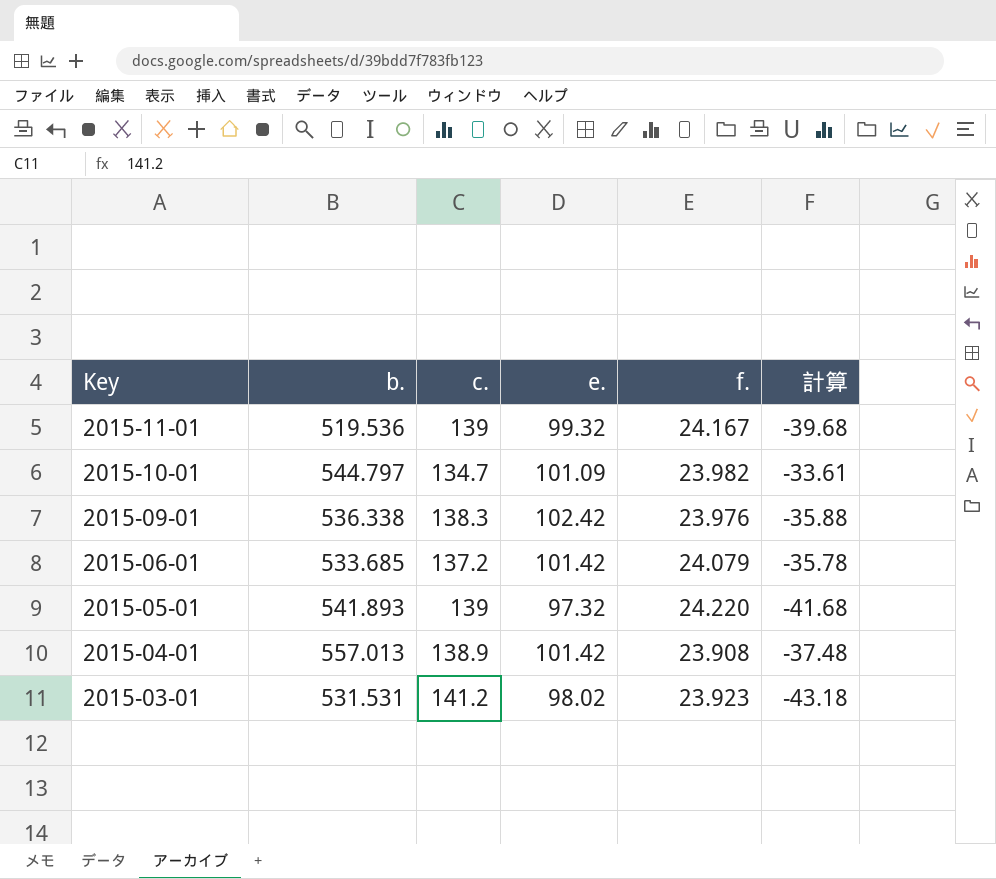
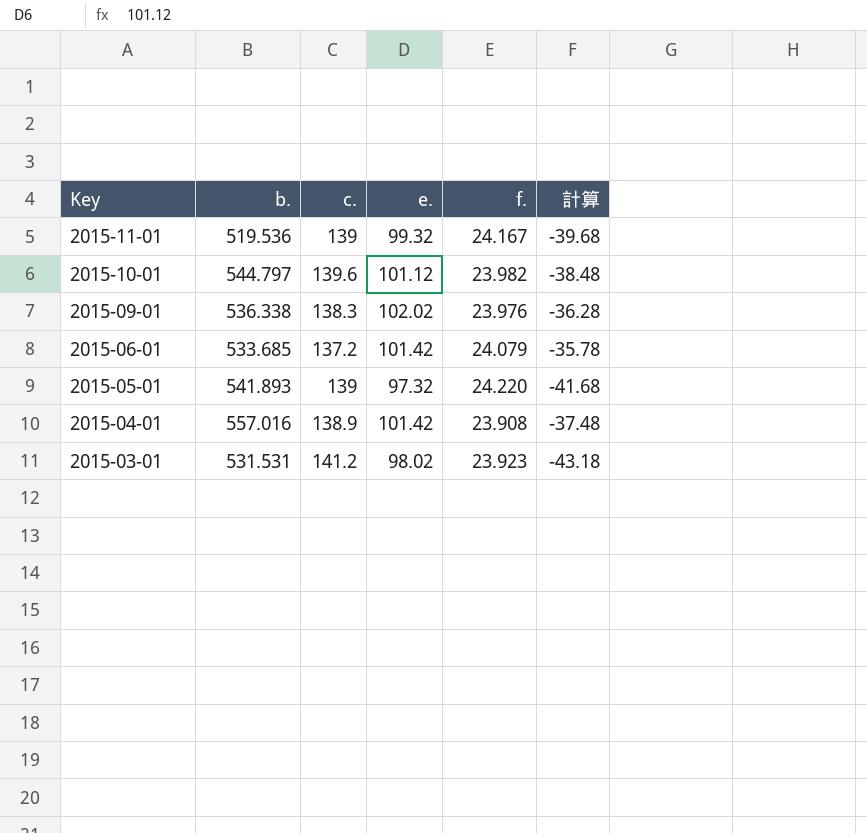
2015-10-01 | c.: 134.7 -> 139.6
2015-10-01 | e.: 101.09 -> 101.12
2015-10-01 | 計算: -33.61 -> -38.48
2015-09-01 | e.: 102.42 -> 102.02
2015-09-01 | 計算: -35.88 -> -36.28
2015-04-01 | b.: 557.013 -> 557.016

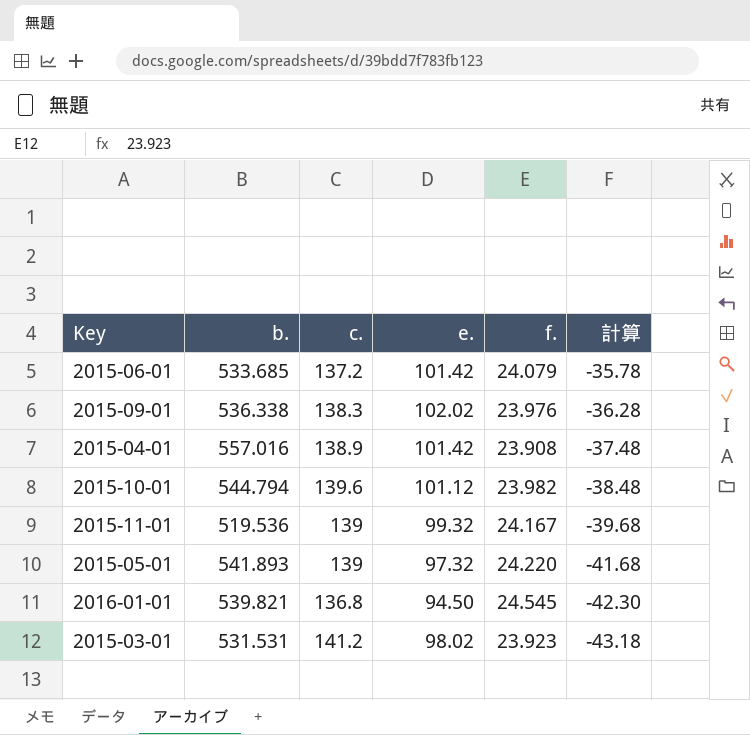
row order: Key descending -> 計算 descending
2015-10-01 | b.: 544.797 -> 544.794
row 2016-01-01: none -> 539.821 | 136.8 | 94.50 | 24.545 | -42.30

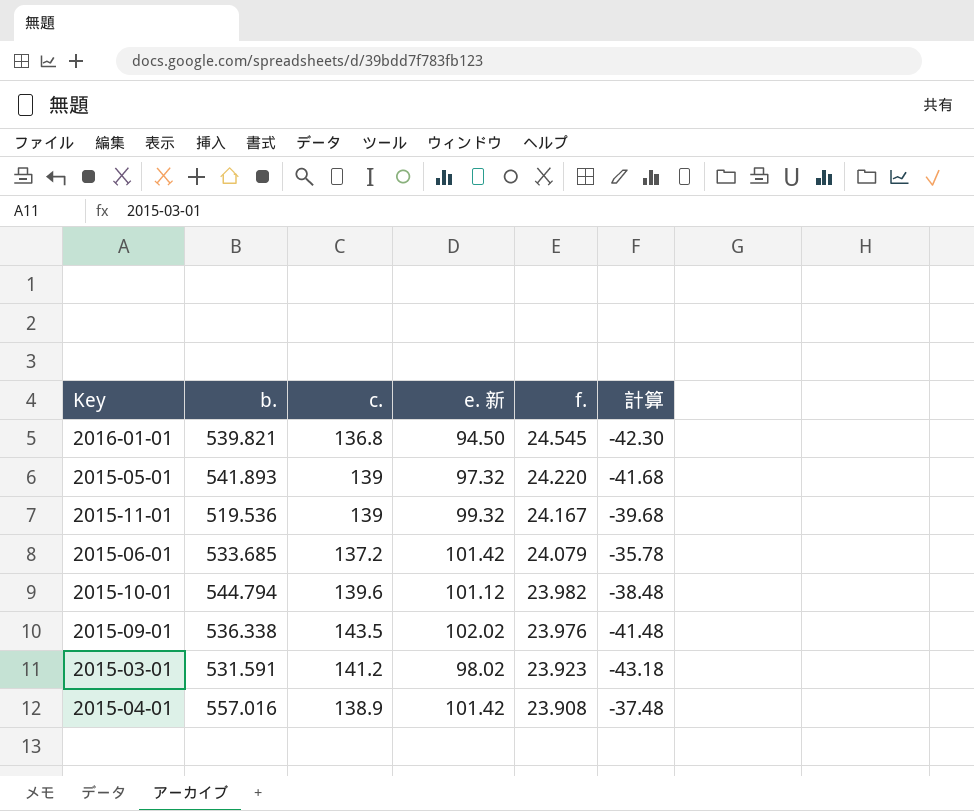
row order: 計算 descending -> f. descending
column name: e. -> e. 新
2015-09-01 | c.: 138.3 -> 143.5
2015-09-01 | 計算: -36.28 -> -41.48
2015-03-01 | b.: 531.531 -> 531.591

